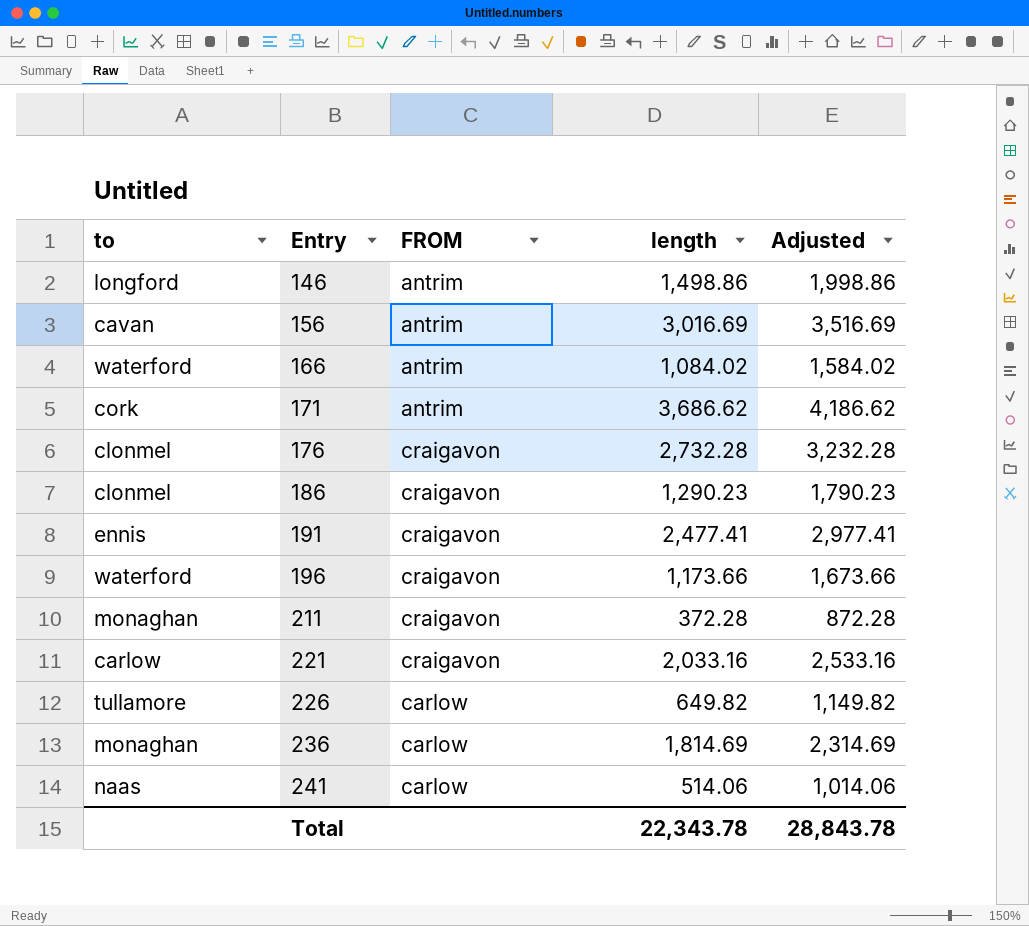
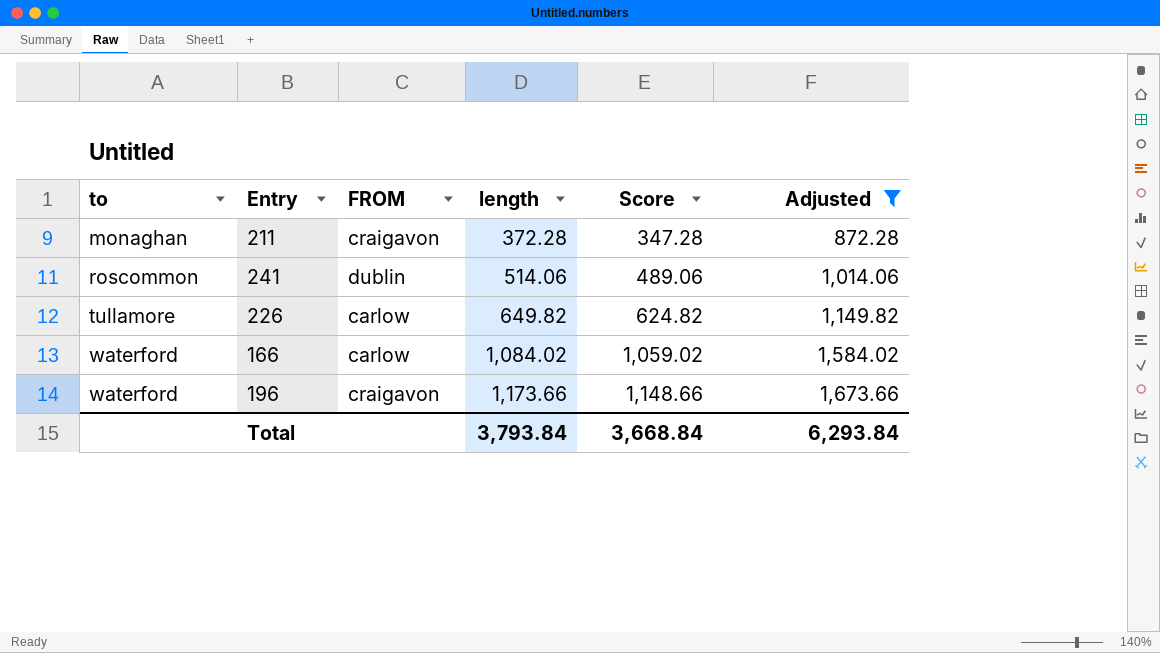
filter: none -> Adjusted <= 1,673.66
row order: Entry ascending -> to ascending
column Score | formula: none -> [length] - 25
241 | to: naas -> roscommon
241 | FROM: carlow -> dublin
166 | FROM: antrim -> carlow
Total | length: 22,343.78 -> 3,793.84
Total | Adjusted: 28,843.78 -> 6,293.84

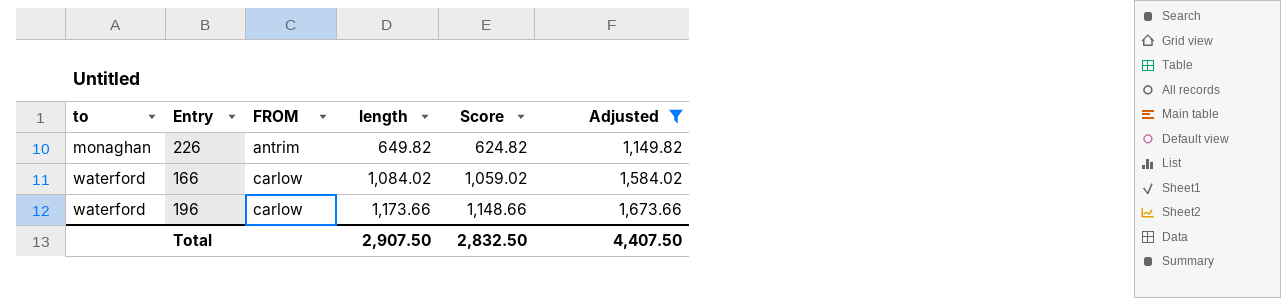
row 211: monaghan | craigavon | 372.28 | 347.28 | 872.28 -> none
row 241: roscommon | dublin | 514.06 | 489.06 | 1,014.06 -> none
226 | to: tullamore -> monaghan
226 | FROM: carlow -> antrim
196 | FROM: craigavon -> carlow
Total | length: 3,793.84 -> 2,907.50
Total | Score: 3,668.84 -> 2,832.50
Total | Adjusted: 6,293.84 -> 4,407.50

